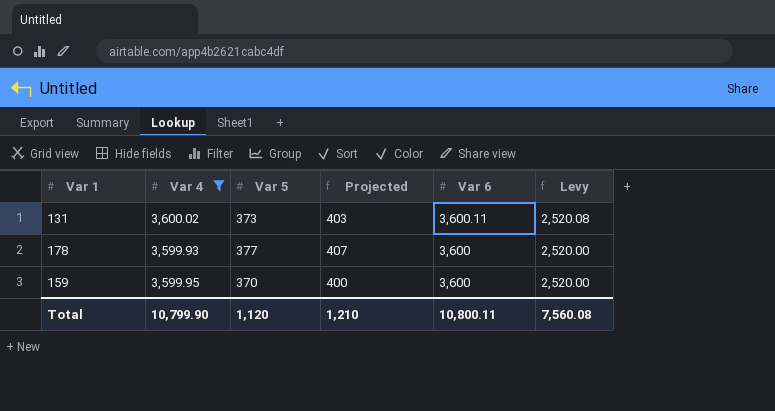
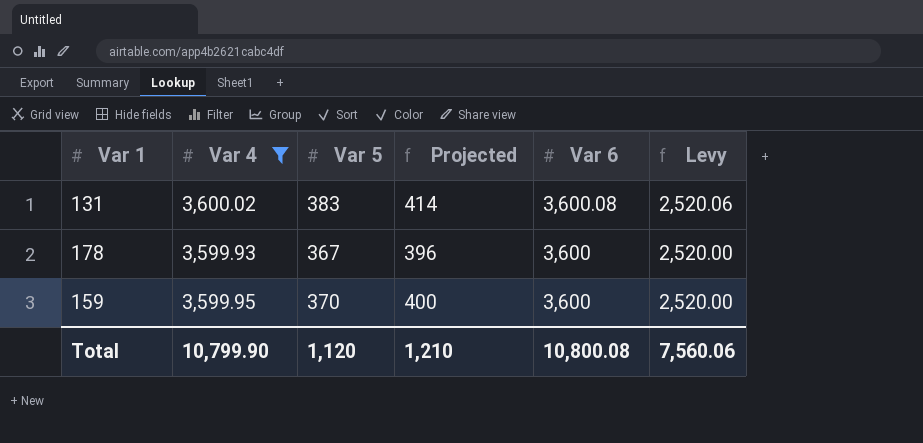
131 | Var 5: 373 -> 383
131 | Projected: 403 -> 414
131 | Var 6: 3,600.11 -> 3,600.08
131 | Levy: 2,520.08 -> 2,520.06
178 | Var 5: 377 -> 367
178 | Projected: 407 -> 396
Total | Var 6: 10,800.11 -> 10,800.08
Total | Levy: 7,560.08 -> 7,560.06

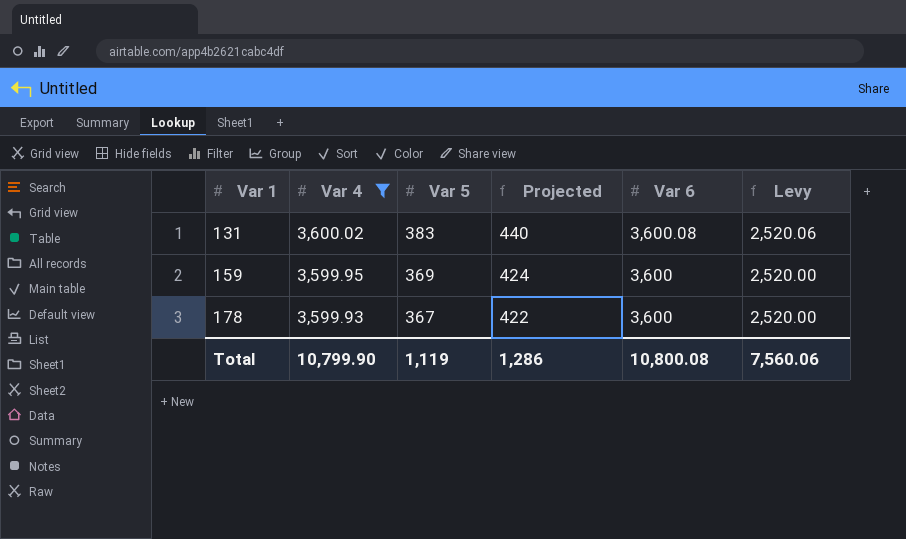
row order: Var 6 descending -> Var 1 ascending
column Projected | formula: [Var 5] * 1.08 -> [Var 5] * 1.15
159 | Var 5: 370 -> 369
Total | Var 5: 1,120 -> 1,119
Total | Projected: 1,210 -> 1,286

